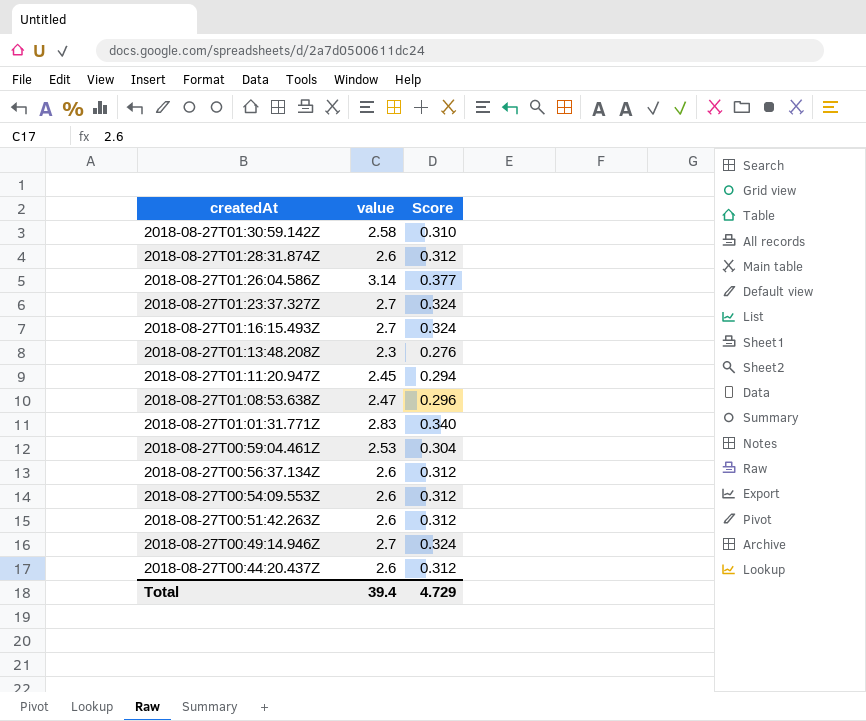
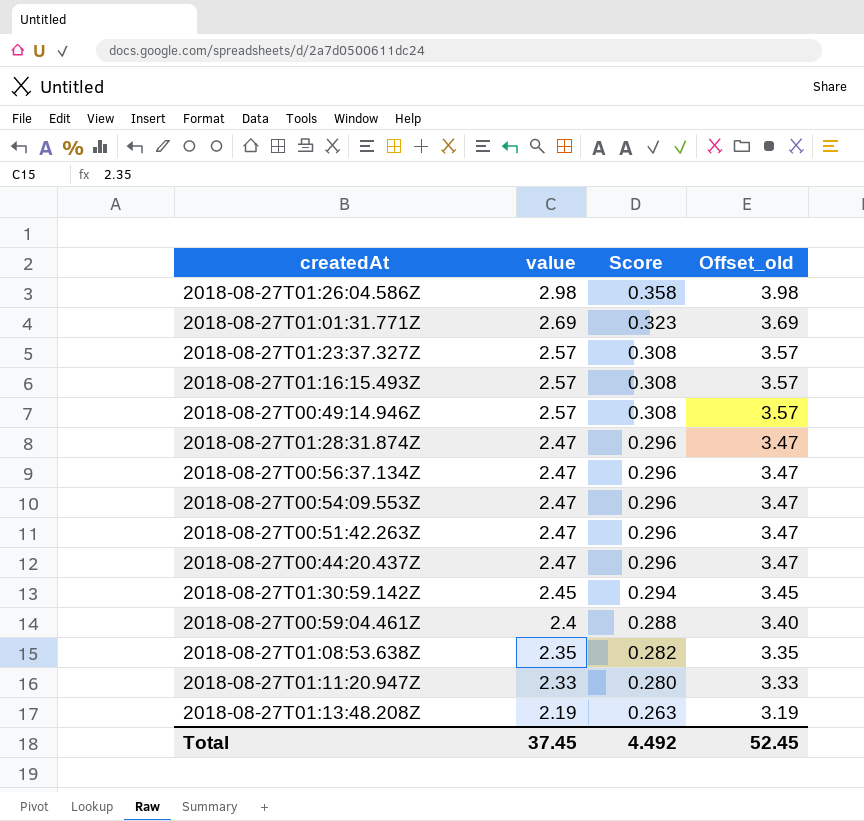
row order: createdAt descending -> value descending
column Offset_old | formula: none -> [value] + 1
2018-08-27T01:26:04.586Z | value: 3.14 -> 2.98
2018-08-27T01:26:04.586Z | Score: 0.377 -> 0.358
2018-08-27T01:01:31.771Z | value: 2.83 -> 2.69
2018-08-27T01:01:31.771Z | Score: 0.340 -> 0.323
2018-08-27T01:23:37.327Z | value: 2.7 -> 2.57
2018-08-27T01:23:37.327Z | Score: 0.324 -> 0.308
2018-08-27T01:16:15.493Z | value: 2.7 -> 2.57
2018-08-27T01:16:15.493Z | Score: 0.324 -> 0.308
2018-08-27T00:49:14.946Z | value: 2.7 -> 2.57
2018-08-27T00:49:14.946Z | Score: 0.324 -> 0.308
2018-08-27T01:28:31.874Z | value: 2.6 -> 2.47
2018-08-27T01:28:31.874Z | Score: 0.312 -> 0.296
2018-08-27T00:56:37.134Z | value: 2.6 -> 2.47
2018-08-27T00:56:37.134Z | Score: 0.312 -> 0.296
2018-08-27T00:54:09.553Z | value: 2.6 -> 2.47
2018-08-27T00:54:09.553Z | Score: 0.312 -> 0.296
2018-08-27T00:51:42.263Z | value: 2.6 -> 2.47
2018-08-27T00:51:42.263Z | Score: 0.312 -> 0.296
2018-08-27T00:44:20.437Z | value: 2.6 -> 2.47
2018-08-27T00:44:20.437Z | Score: 0.312 -> 0.296
2018-08-27T01:30:59.142Z | value: 2.58 -> 2.45
2018-08-27T01:30:59.142Z | Score: 0.310 -> 0.294
2018-08-27T00:59:04.461Z | value: 2.53 -> 2.4
2018-08-27T00:59:04.461Z | Score: 0.304 -> 0.288
2018-08-27T01:08:53.638Z | value: 2.47 -> 2.35
2018-08-27T01:08:53.638Z | Score: 0.296 -> 0.282
2018-08-27T01:11:20.947Z | value: 2.45 -> 2.33
2018-08-27T01:11:20.947Z | Score: 0.294 -> 0.280
2018-08-27T01:13:48.208Z | value: 2.3 -> 2.19
2018-08-27T01:13:48.208Z | Score: 0.276 -> 0.263
Total | value: 39.4 -> 37.45
Total | Score: 4.729 -> 4.492

